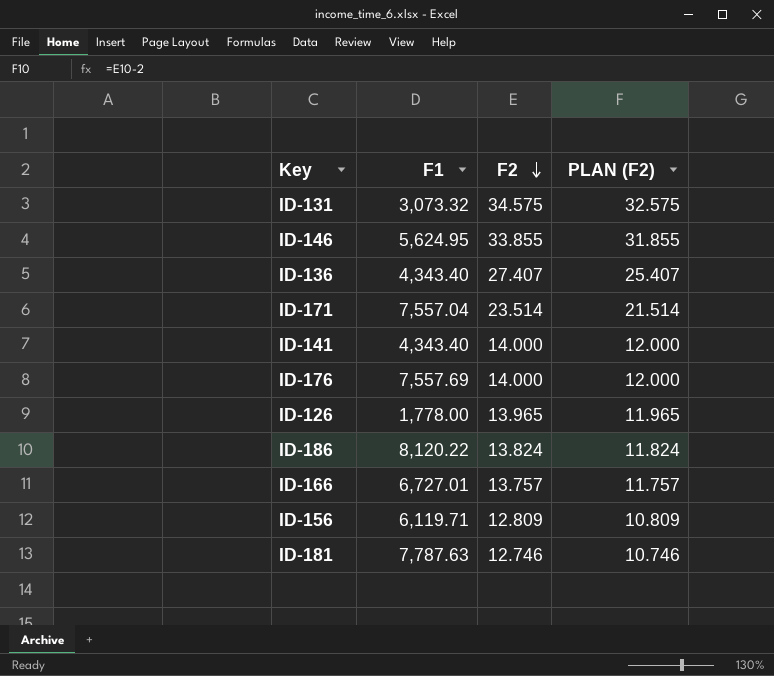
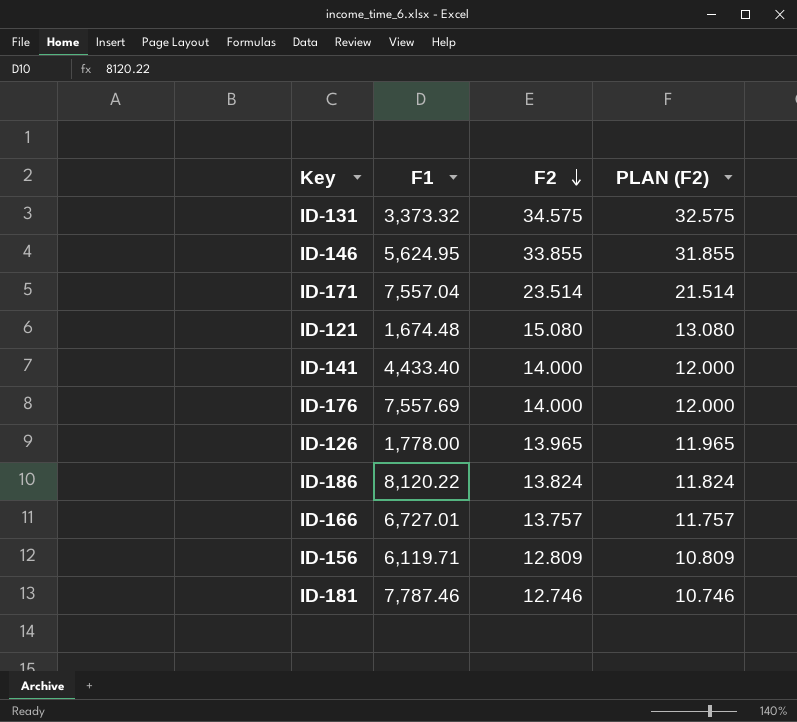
row ID-136: 4,343.40 | 27.407 | 25.407 -> none
ID-131 | F1: 3,073.32 -> 3,373.32
row ID-121: none -> 1,674.48 | 15.080 | 13.080
ID-141 | F1: 4,343.40 -> 4,433.40
ID-181 | F1: 7,787.63 -> 7,787.46

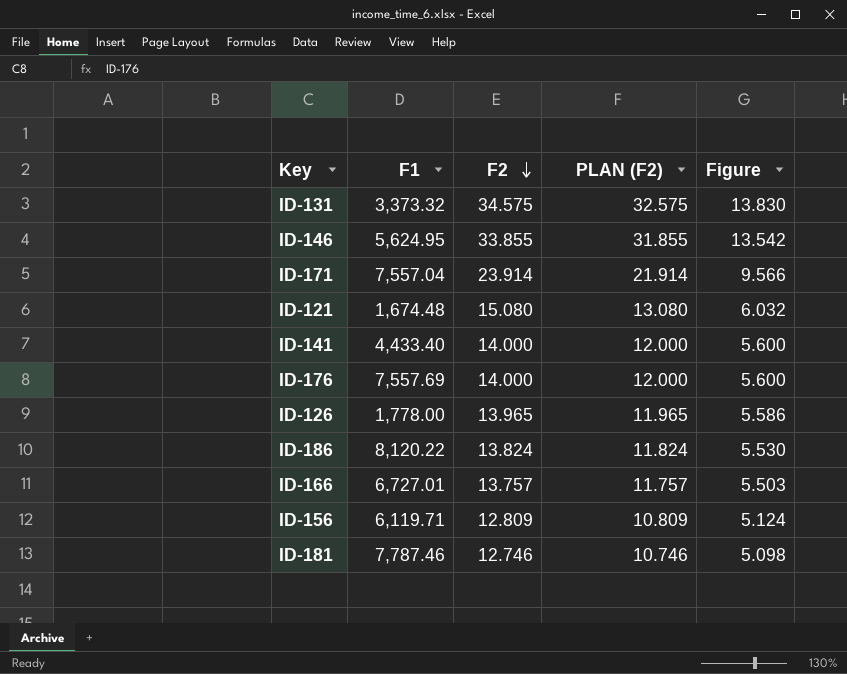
column Figure | formula: none -> [F2] * 0.4
ID-171 | F2: 23.514 -> 23.914
ID-171 | PLAN (F2): 21.514 -> 21.914

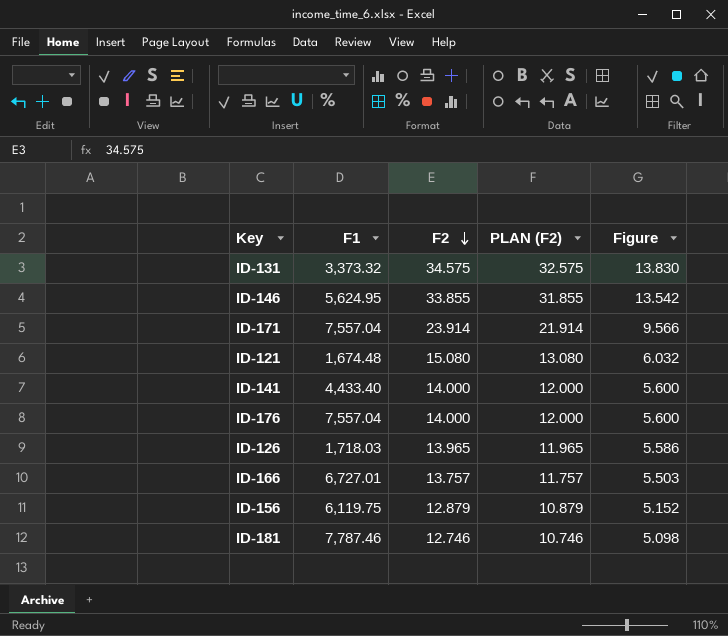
row ID-186: 8,120.22 | 13.824 | 11.824 | 5.530 -> none
ID-176 | F1: 7,557.69 -> 7,557.04
ID-126 | F1: 1,778.00 -> 1,718.03
ID-156 | F1: 6,119.71 -> 6,119.75
ID-156 | F2: 12.809 -> 12.879
ID-156 | PLAN (F2): 10.809 -> 10.879
ID-156 | Figure: 5.124 -> 5.152

